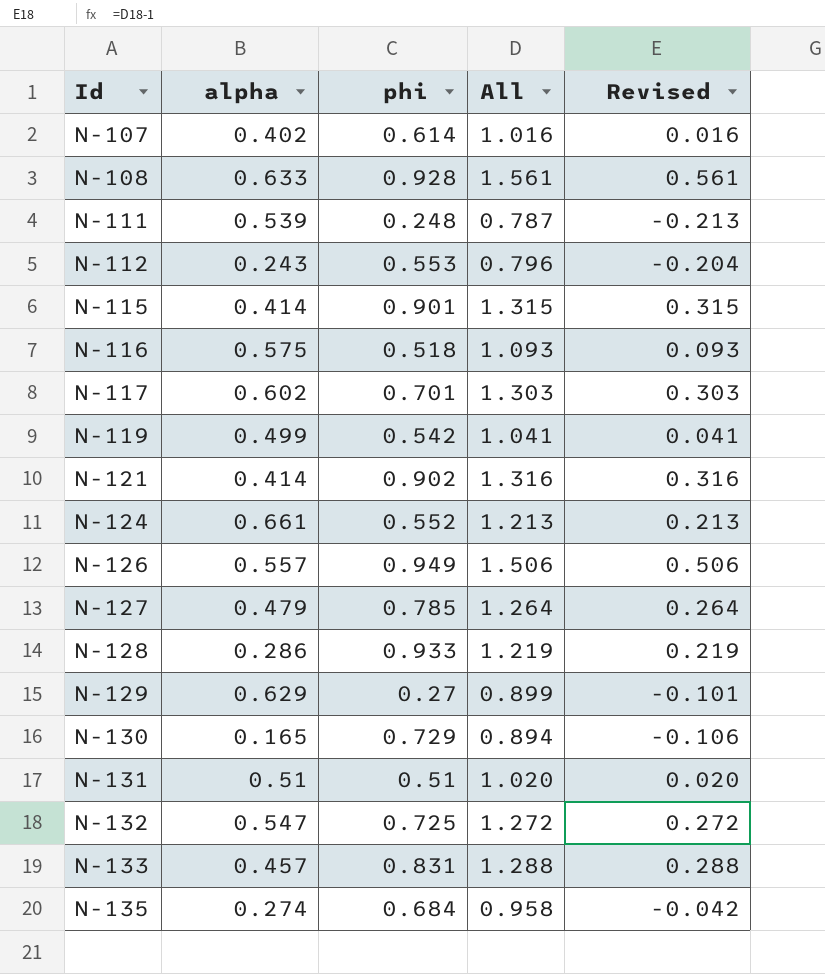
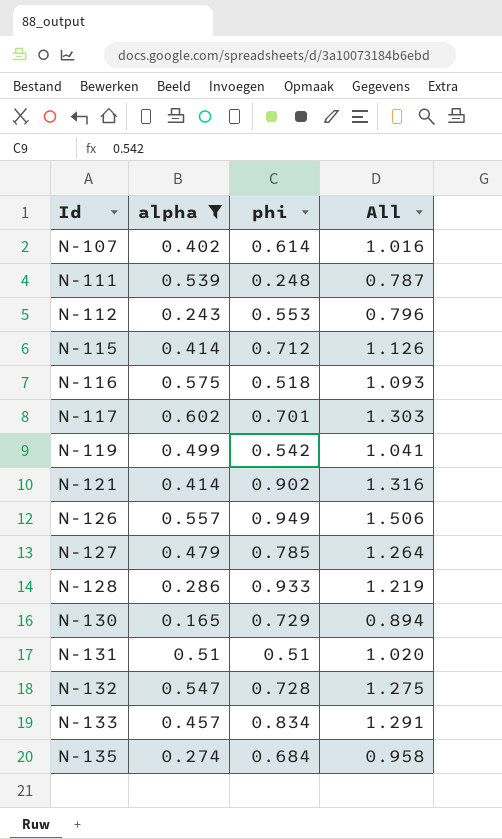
filter: none -> alpha <= 0.602
column Revised | formula: [All] - 1 -> none
N-115 | phi: 0.901 -> 0.712
N-115 | All: 1.315 -> 1.126
N-132 | phi: 0.725 -> 0.728
N-132 | All: 1.272 -> 1.275
N-133 | phi: 0.831 -> 0.834
N-133 | All: 1.288 -> 1.291

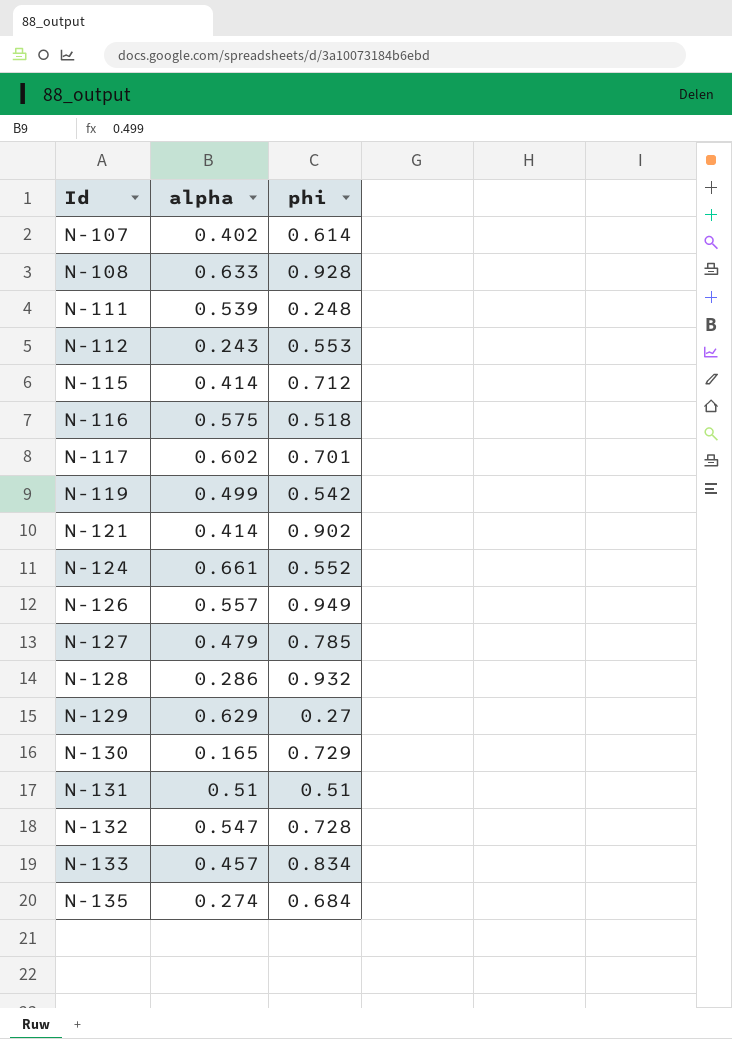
filter: alpha <= 0.602 -> none
column All | formula: [alpha] + [phi] -> none
N-128 | phi: 0.933 -> 0.932

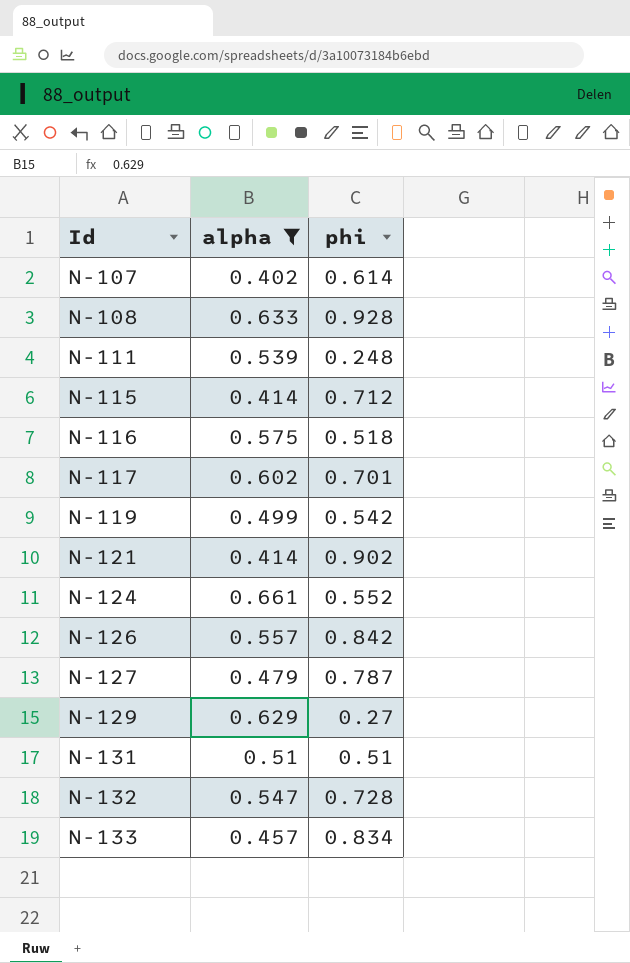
filter: none -> alpha >= 0.402
N-126 | phi: 0.949 -> 0.842
N-127 | phi: 0.785 -> 0.787

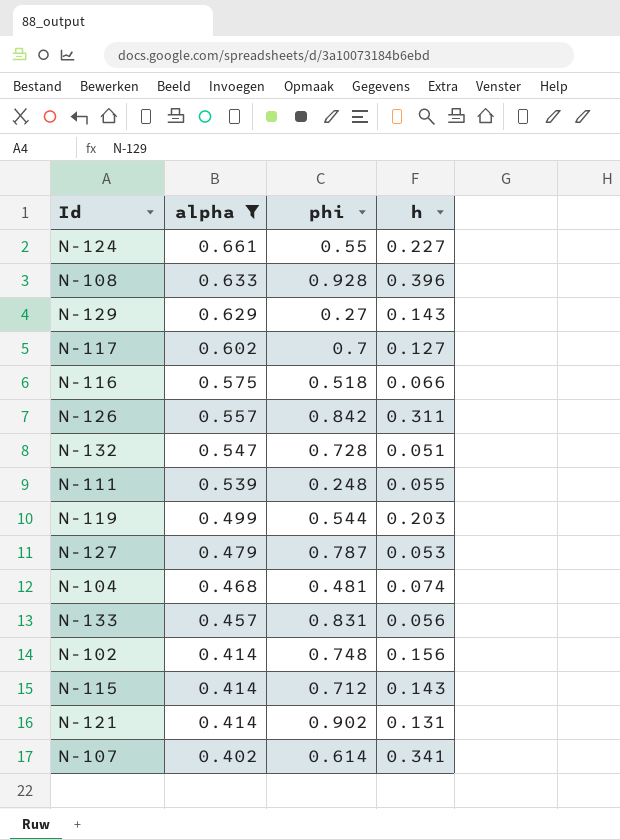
row order: Id ascending -> alpha descending
column h | position: none -> 4
row N-131: 0.51 | 0.51 -> none
N-124 | phi: 0.552 -> 0.55
N-117 | phi: 0.701 -> 0.7
N-119 | phi: 0.542 -> 0.544
row N-104: none -> 0.468 | 0.481 | 0.074
N-133 | phi: 0.834 -> 0.831
row N-102: none -> 0.414 | 0.748 | 0.156

